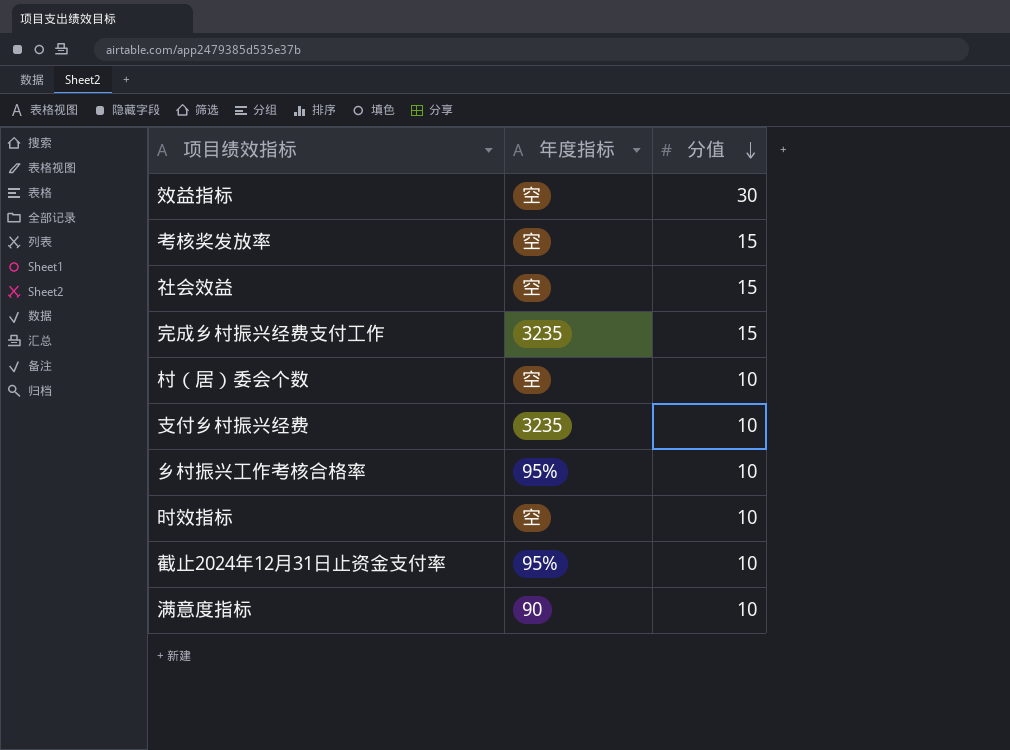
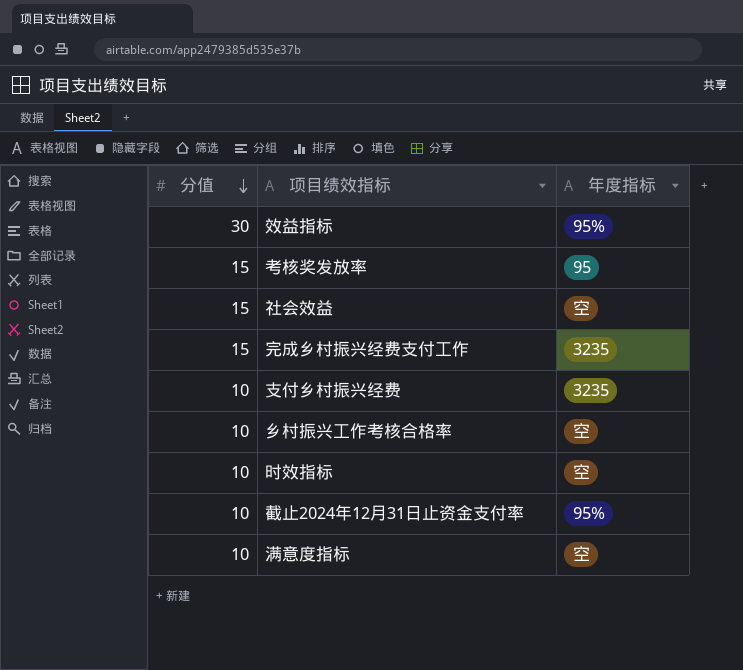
column 分值 | position: 3 -> 1
row 村（居）委会个数: 空 | 10 -> none
效益指标 | 年度指标: 空 -> 95%
考核奖发放率 | 年度指标: 空 -> 95
乡村振兴工作考核合格率 | 年度指标: 95% -> 空
满意度指标 | 年度指标: 90 -> 空

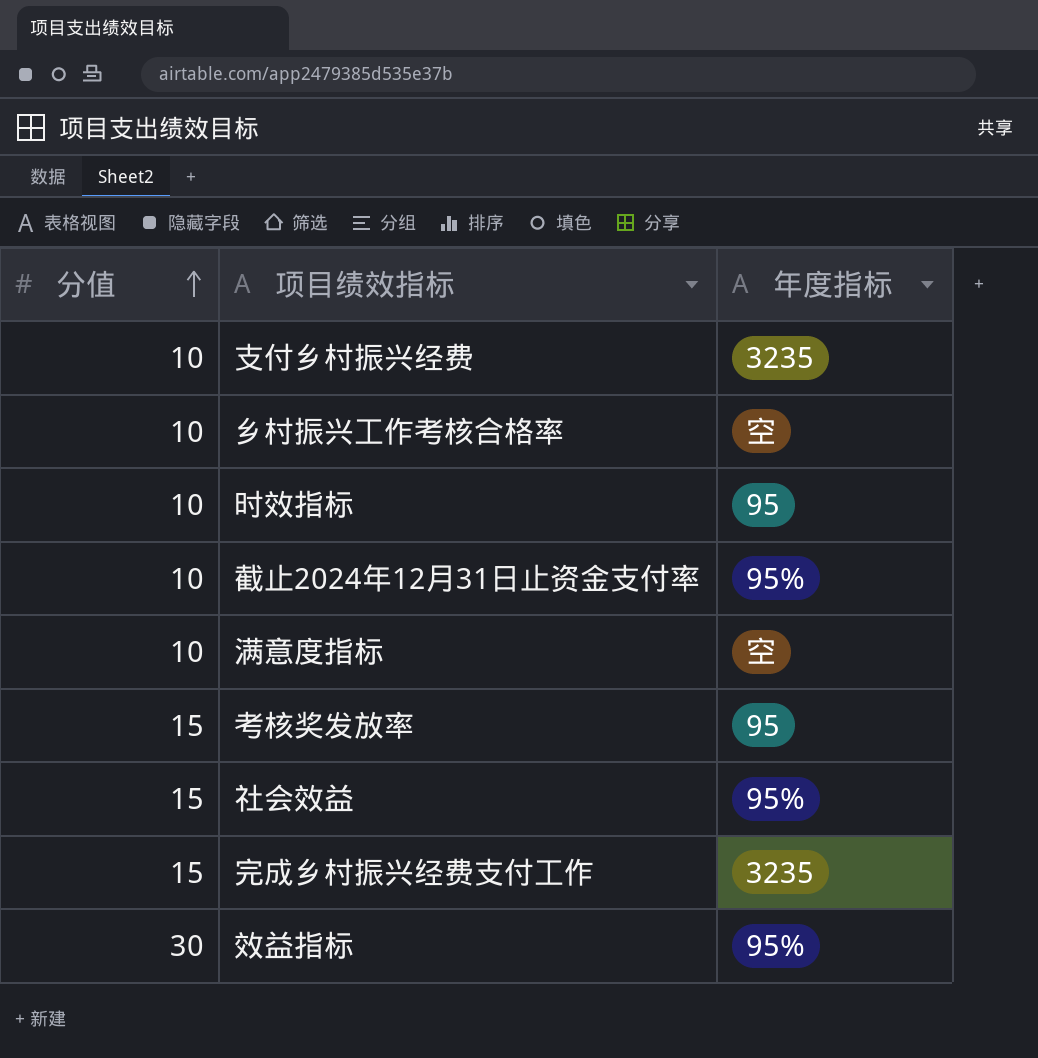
row order: 分值 descending -> 分值 ascending
时效指标 | 年度指标: 空 -> 95
社会效益 | 年度指标: 空 -> 95%

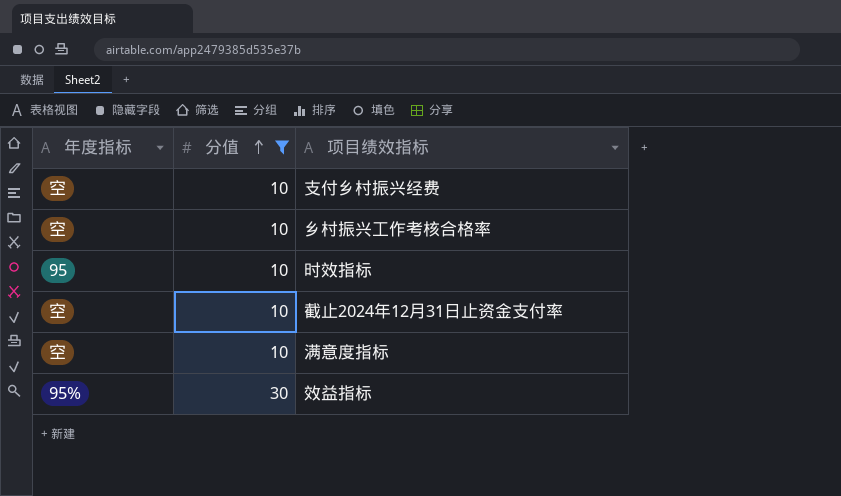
filter: none -> 分值 != 15
column 年度指标 | position: 3 -> 1
支付乡村振兴经费 | 年度指标: 3235 -> 空
截止2024年12月31日止资金支付率 | 年度指标: 95% -> 空

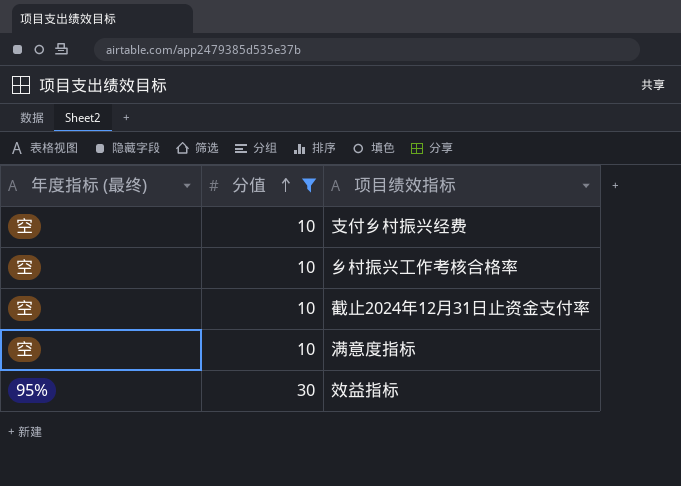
column name: 年度指标 -> 年度指标 (最终)
row 时效指标: 95 | 10 -> none

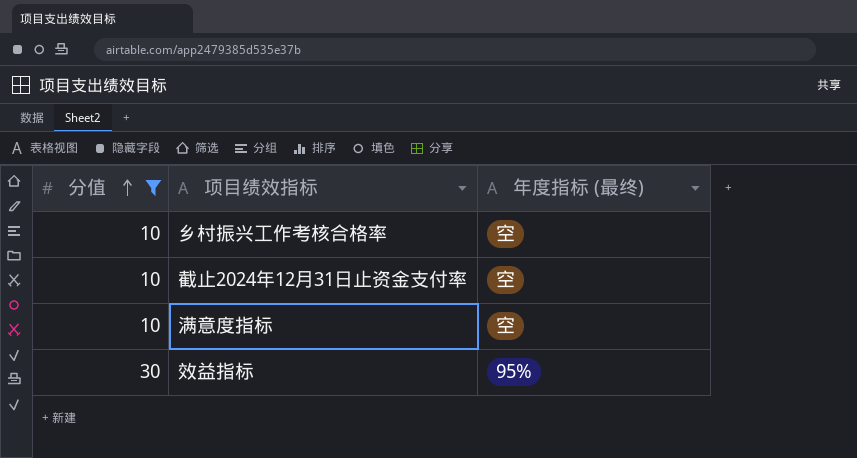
column 年度指标 (最终) | position: 1 -> 3
row 支付乡村振兴经费: 空 | 10 -> none

